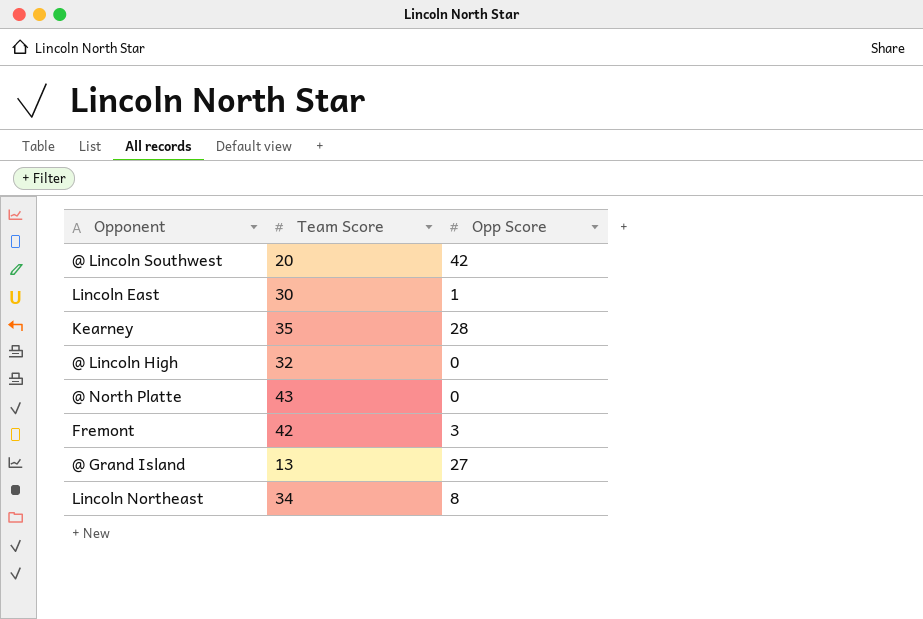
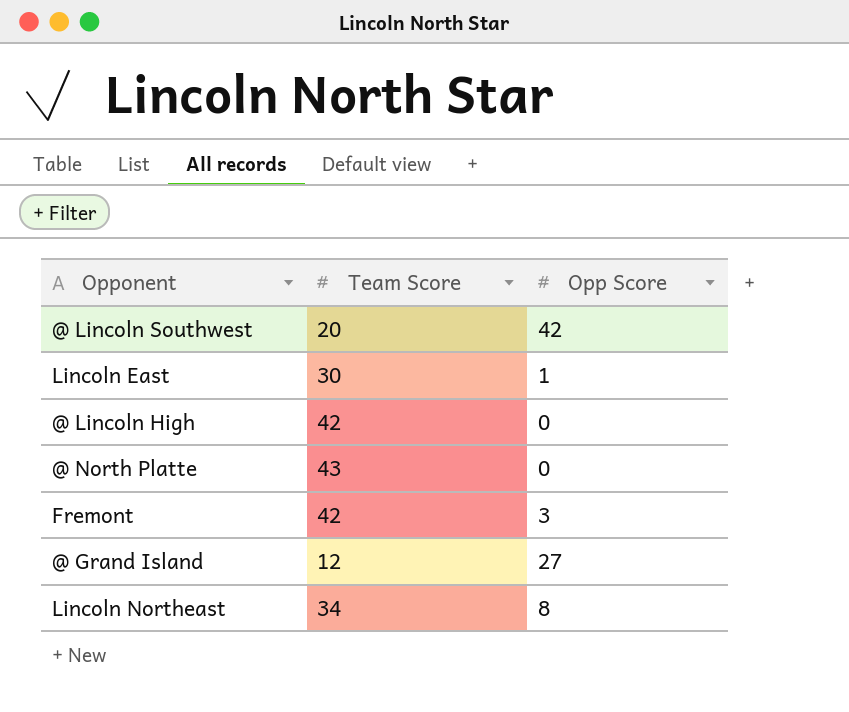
row Kearney: 35 | 28 -> none
@ Lincoln High | Team Score: 32 -> 42
@ Grand Island | Team Score: 13 -> 12

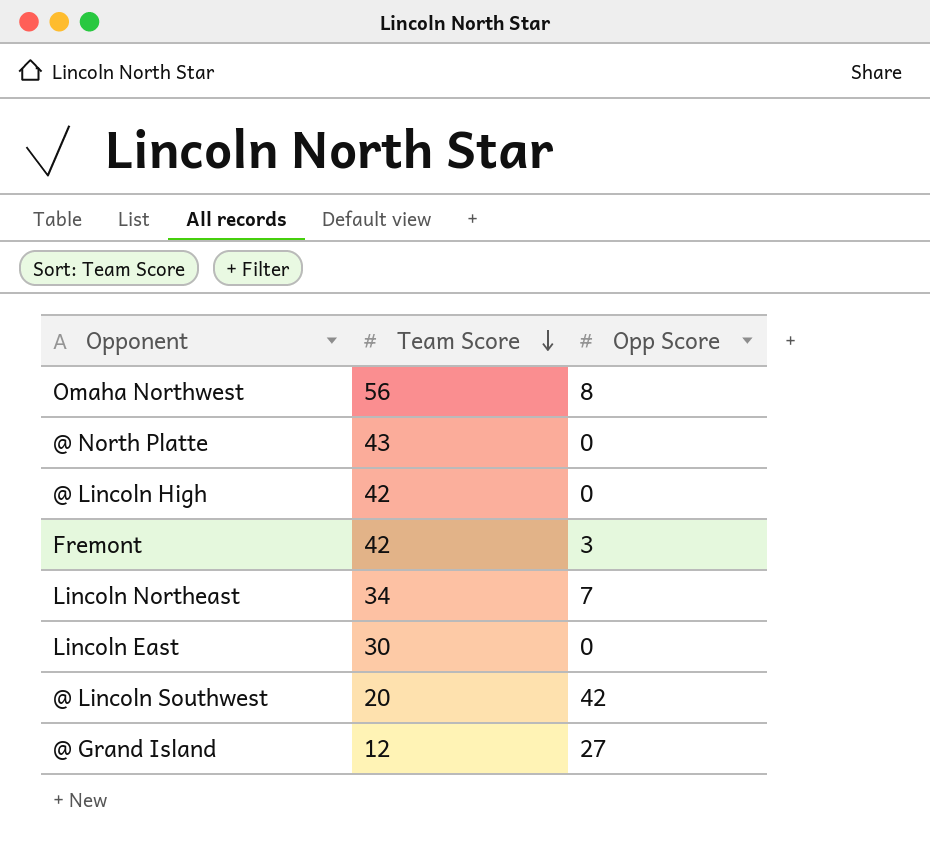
row order: none -> Team Score descending
row Omaha Northwest: none -> 56 | 8
Lincoln Northeast | Opp Score: 8 -> 7
Lincoln East | Opp Score: 1 -> 0

